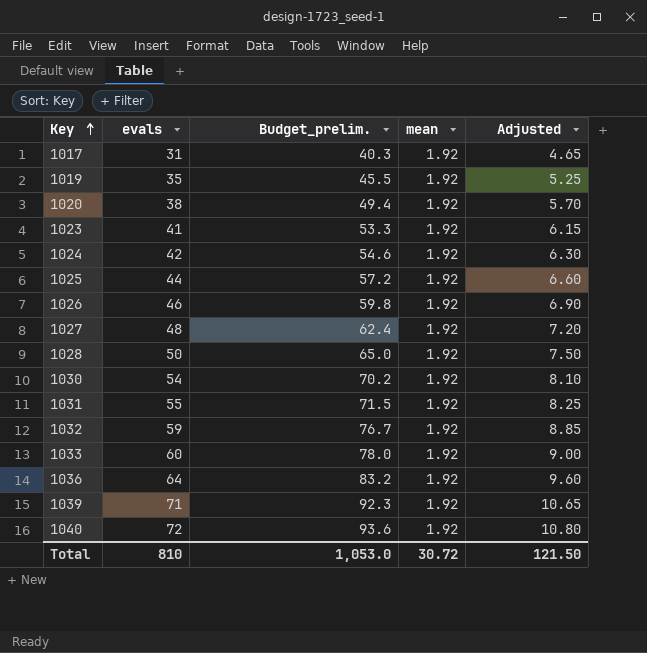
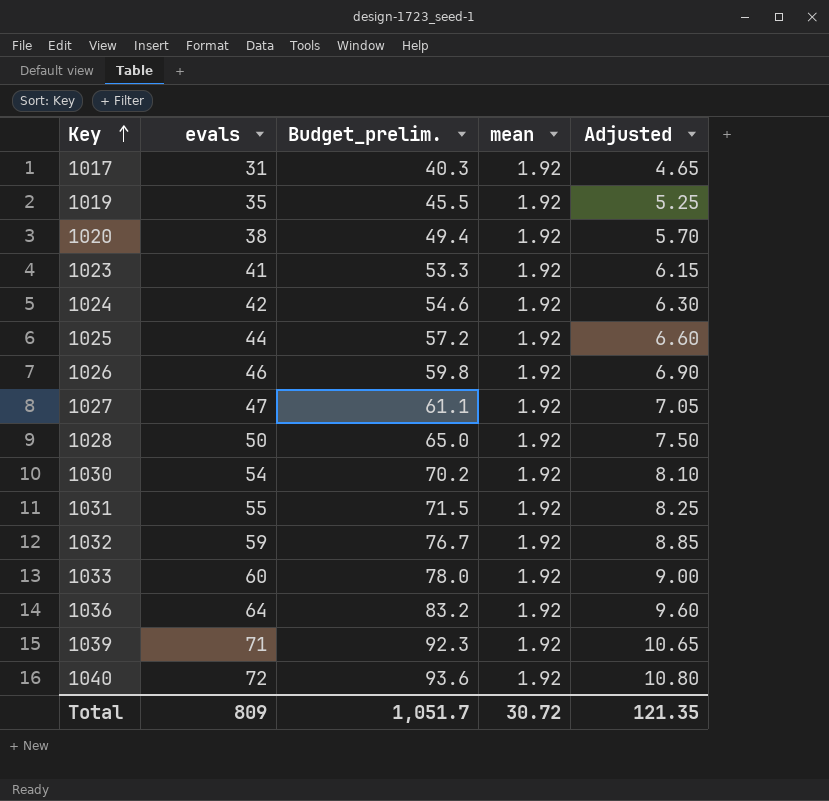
1027 | evals: 48 -> 47
1027 | Budget_prelim.: 62.4 -> 61.1
1027 | Adjusted: 7.20 -> 7.05
Total | evals: 810 -> 809
Total | Budget_prelim.: 1,053.0 -> 1,051.7
Total | Adjusted: 121.50 -> 121.35

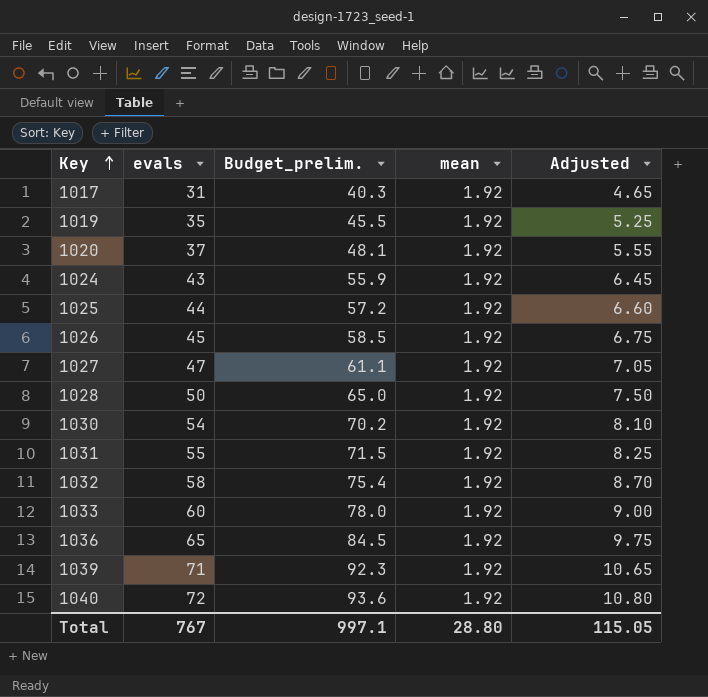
row 1023: 41 | 53.3 | 1.92 | 6.15 -> none
1020 | evals: 38 -> 37
1020 | Budget_prelim.: 49.4 -> 48.1
1020 | Adjusted: 5.70 -> 5.55
1024 | evals: 42 -> 43
1024 | Budget_prelim.: 54.6 -> 55.9
1024 | Adjusted: 6.30 -> 6.45
1026 | evals: 46 -> 45
1026 | Budget_prelim.: 59.8 -> 58.5
1026 | Adjusted: 6.90 -> 6.75
1032 | evals: 59 -> 58
1032 | Budget_prelim.: 76.7 -> 75.4
1032 | Adjusted: 8.85 -> 8.70
1036 | evals: 64 -> 65
1036 | Budget_prelim.: 83.2 -> 84.5
1036 | Adjusted: 9.60 -> 9.75
Total | evals: 809 -> 767
Total | Budget_prelim.: 1,051.7 -> 997.1
Total | mean: 30.72 -> 28.80
Total | Adjusted: 121.35 -> 115.05

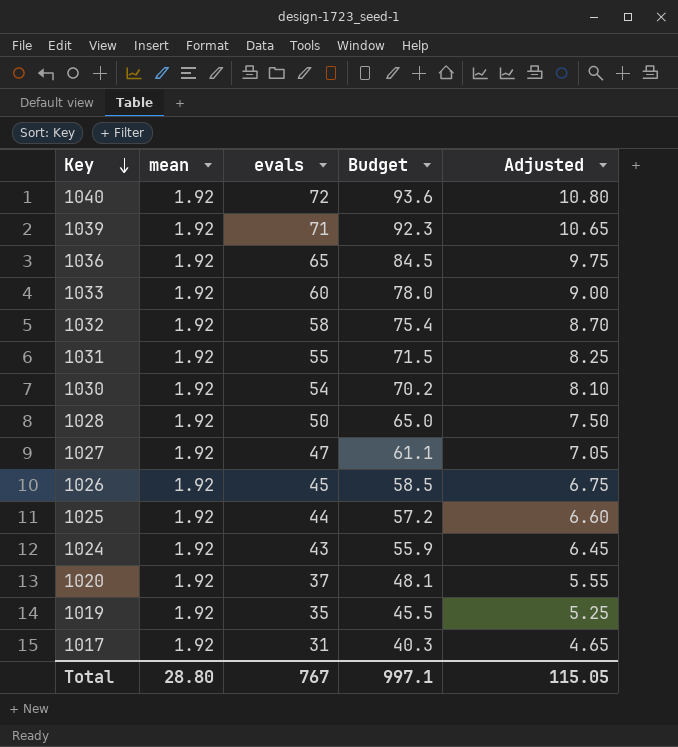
row order: Key ascending -> Key descending
column mean | position: 4 -> 2
column name: Budget_prelim. -> Budget

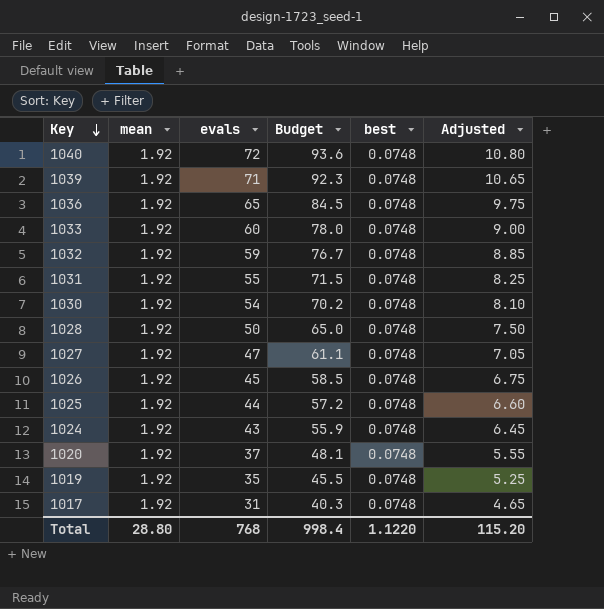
column best | position: none -> 5
1032 | evals: 58 -> 59
1032 | Budget: 75.4 -> 76.7
1032 | Adjusted: 8.70 -> 8.85
Total | evals: 767 -> 768
Total | Budget: 997.1 -> 998.4
Total | Adjusted: 115.05 -> 115.20

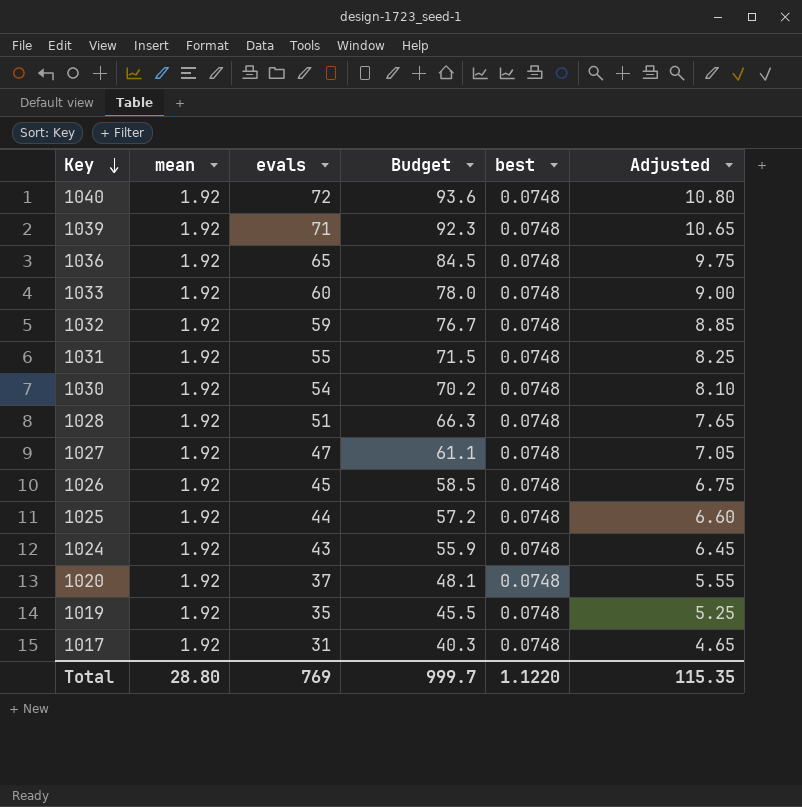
1028 | evals: 50 -> 51
1028 | Budget: 65.0 -> 66.3
1028 | Adjusted: 7.50 -> 7.65
Total | evals: 768 -> 769
Total | Budget: 998.4 -> 999.7
Total | Adjusted: 115.20 -> 115.35

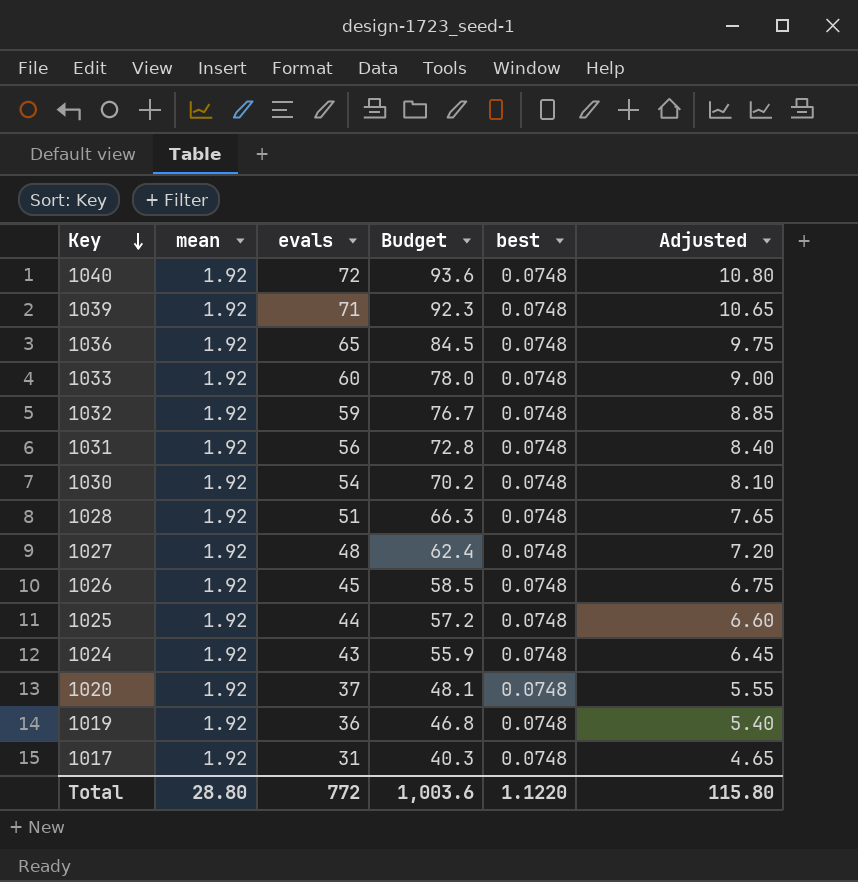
1031 | evals: 55 -> 56
1031 | Budget: 71.5 -> 72.8
1031 | Adjusted: 8.25 -> 8.40
1027 | evals: 47 -> 48
1027 | Budget: 61.1 -> 62.4
1027 | Adjusted: 7.05 -> 7.20
1019 | evals: 35 -> 36
1019 | Budget: 45.5 -> 46.8
1019 | Adjusted: 5.25 -> 5.40
Total | evals: 769 -> 772
Total | Budget: 999.7 -> 1,003.6
Total | Adjusted: 115.35 -> 115.80

